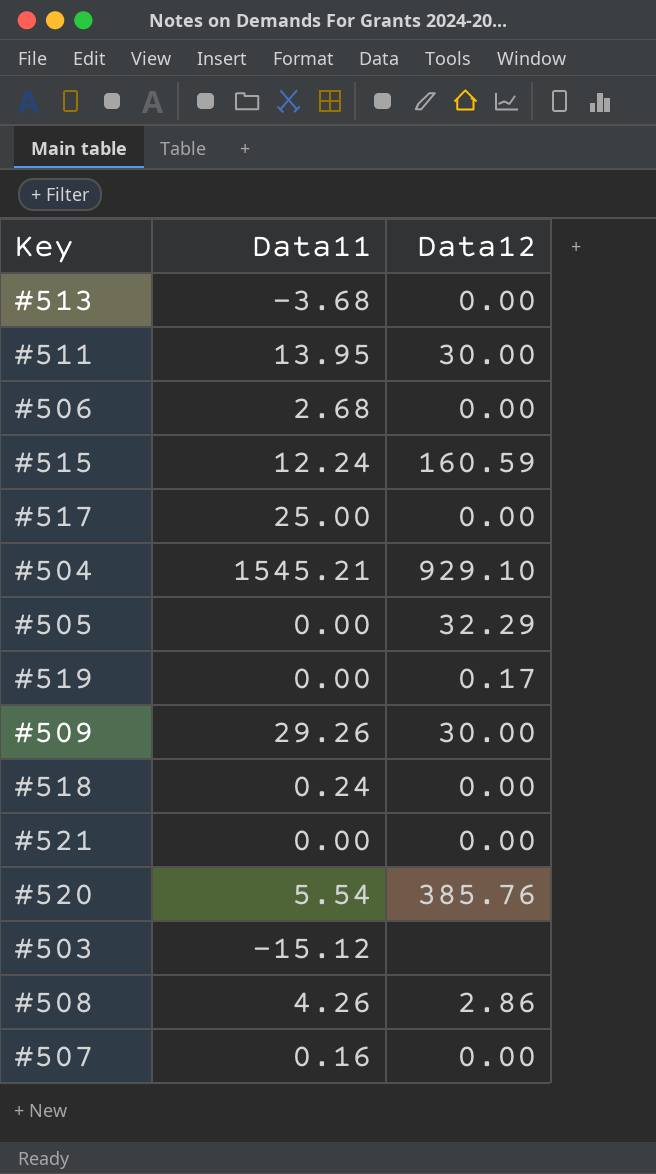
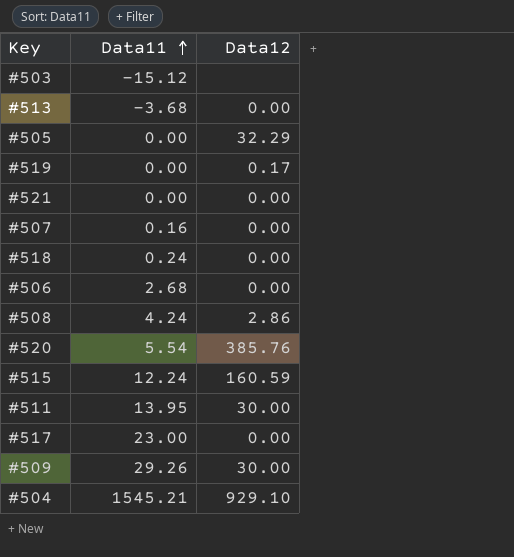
row order: none -> Data11 ascending
#508 | Data11: 4.26 -> 4.24
#517 | Data11: 25.00 -> 23.00

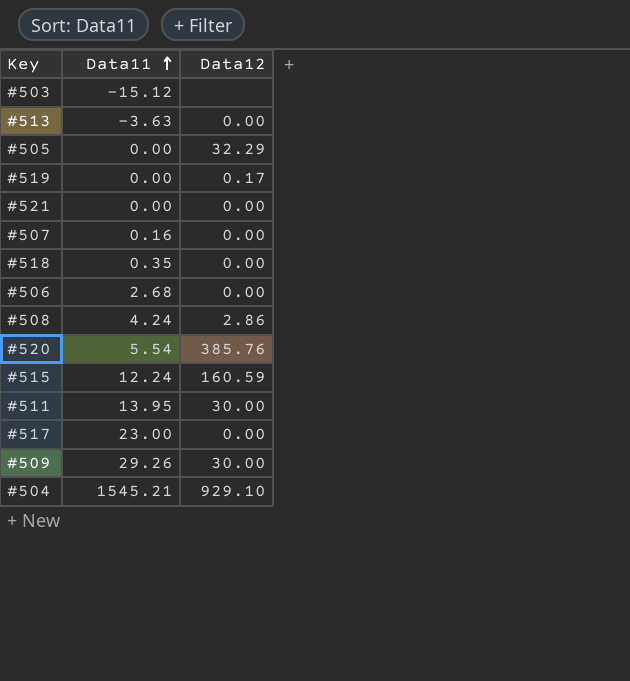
#513 | Data11: -3.68 -> -3.63
#518 | Data11: 0.24 -> 0.35

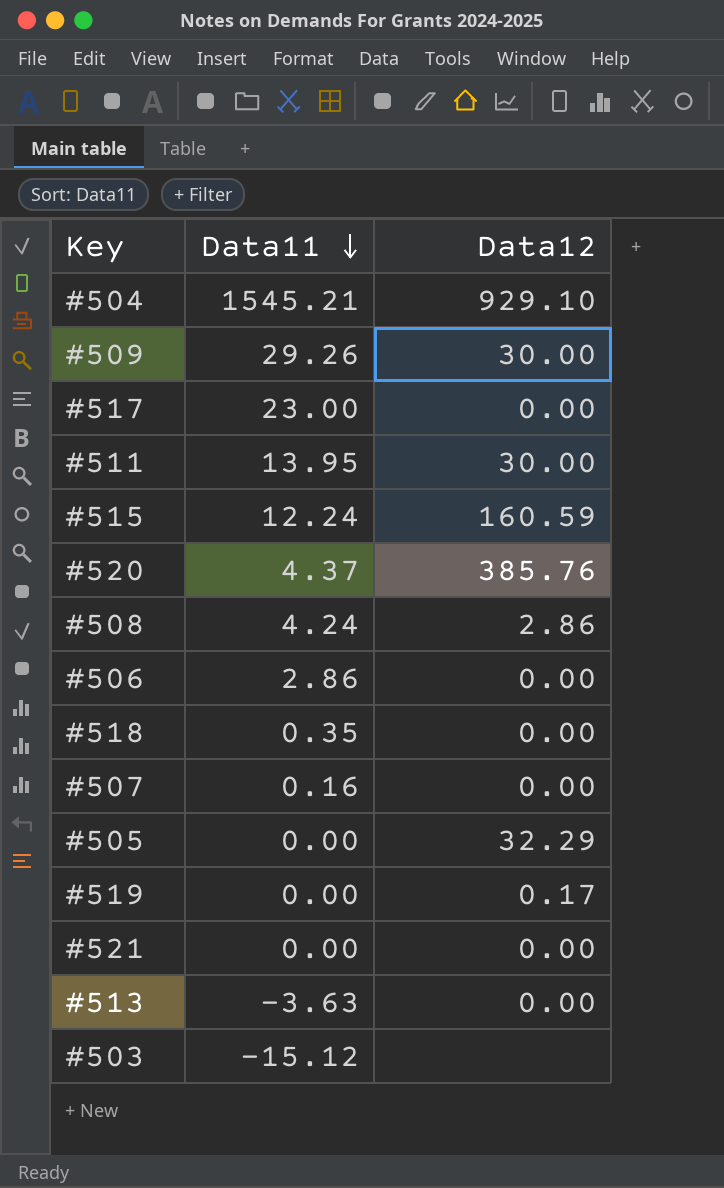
row order: Data11 ascending -> Data11 descending
#520 | Data11: 5.54 -> 4.37
#506 | Data11: 2.68 -> 2.86

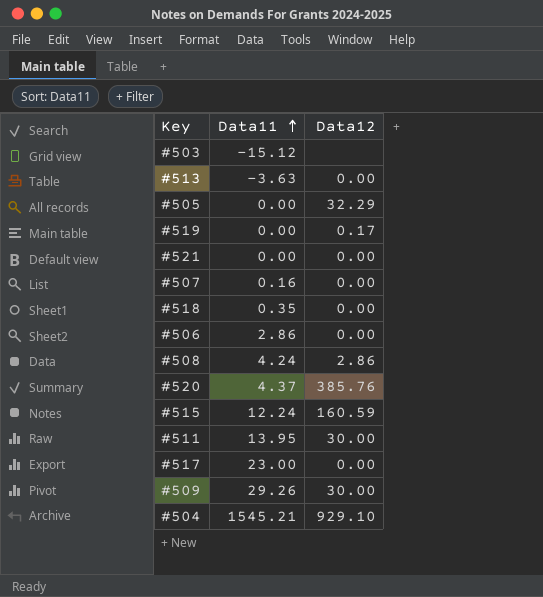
row order: Data11 descending -> Data11 ascending

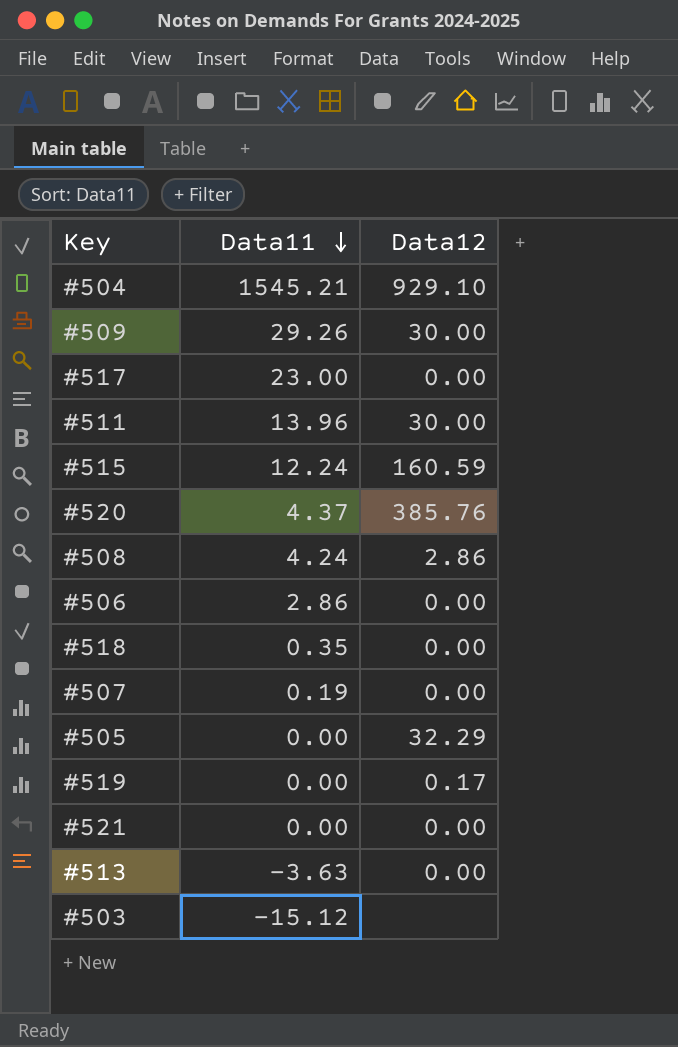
row order: Data11 ascending -> Data11 descending
#511 | Data11: 13.95 -> 13.96
#507 | Data11: 0.16 -> 0.19

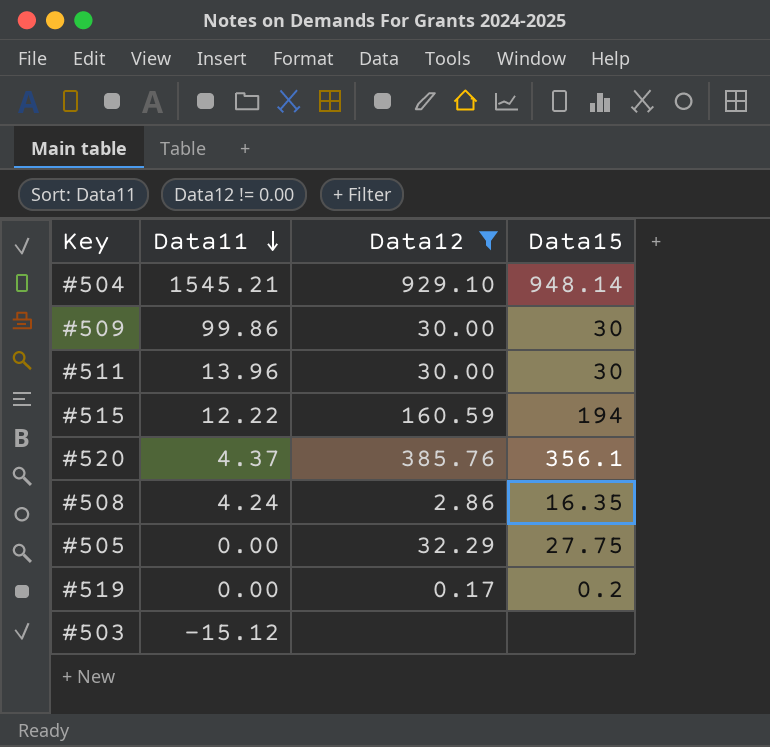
filter: none -> Data12 != 0.00
column Data15 | position: none -> 4
#509 | Data11: 29.26 -> 99.86
#515 | Data11: 12.24 -> 12.22

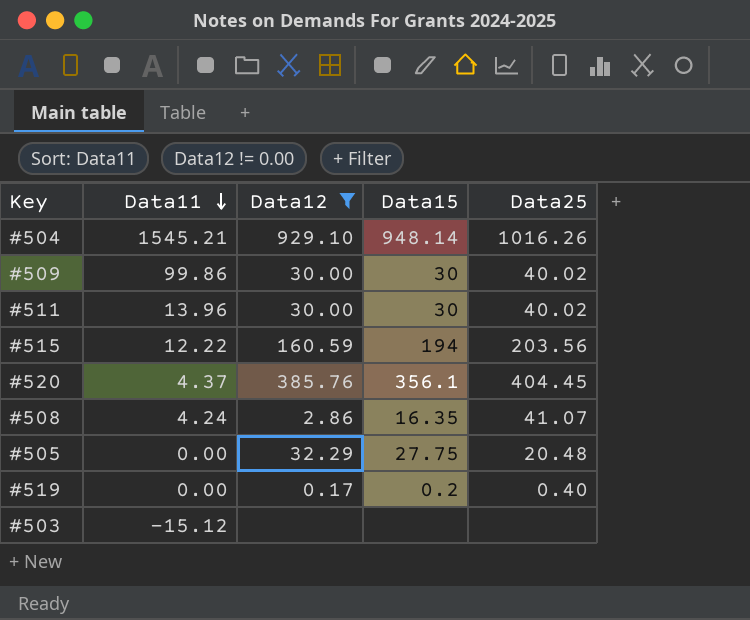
column Data25 | position: none -> 5

